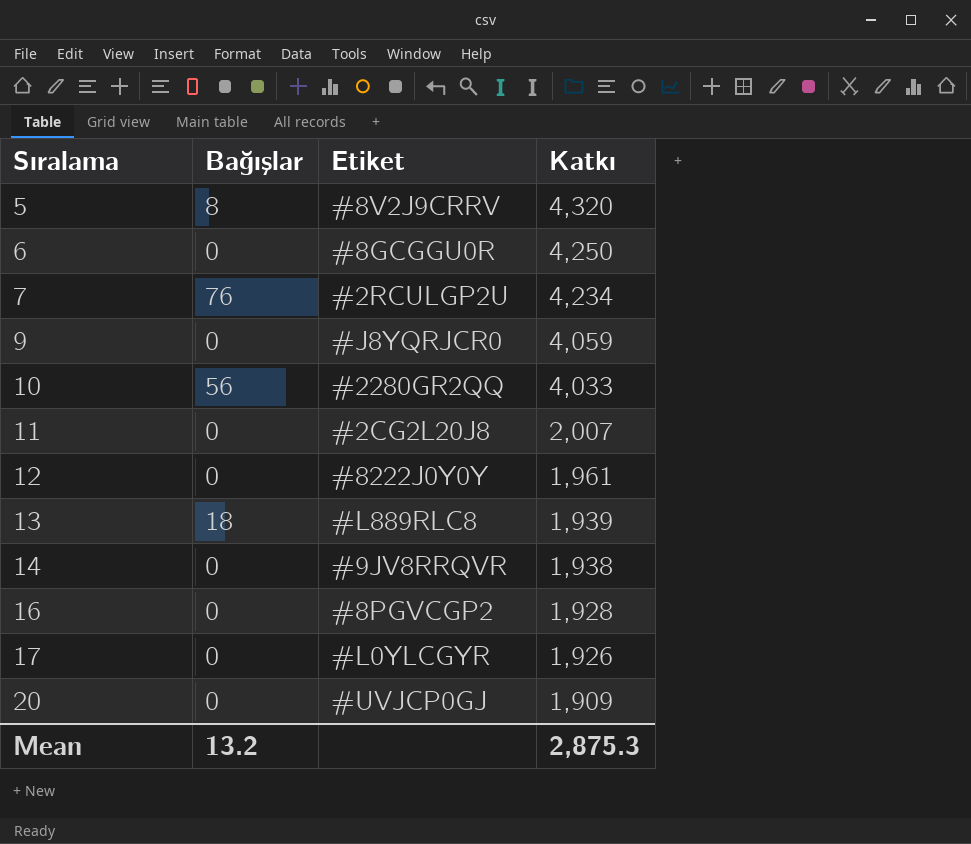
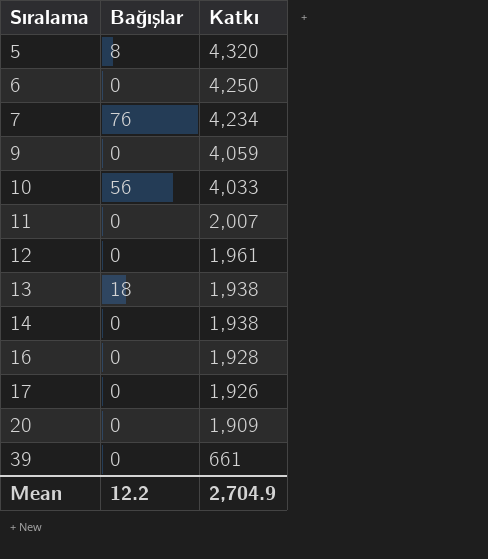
column Etiket | position: 3 -> none
13 | Katkı: 1,939 -> 1,938
row 39: none -> 0 | 661
Mean | Bağışlar: 13.2 -> 12.2
Mean | Katkı: 2,875.3 -> 2,704.9

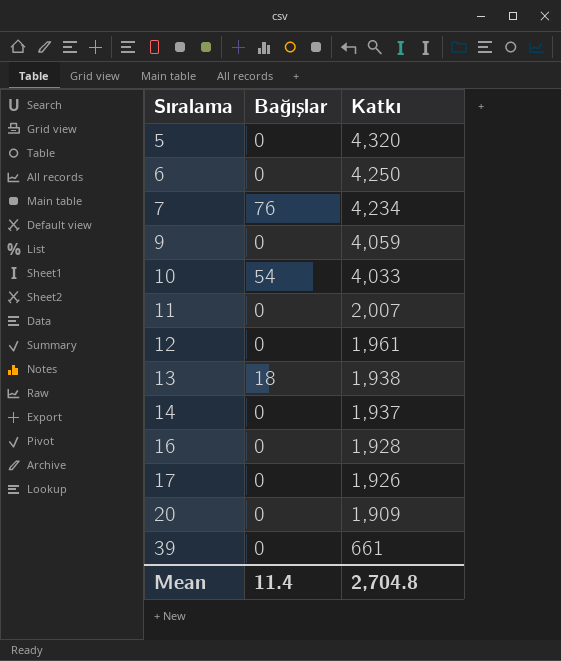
5 | Bağışlar: 8 -> 0
10 | Bağışlar: 56 -> 54
14 | Katkı: 1,938 -> 1,937
Mean | Bağışlar: 12.2 -> 11.4
Mean | Katkı: 2,704.9 -> 2,704.8

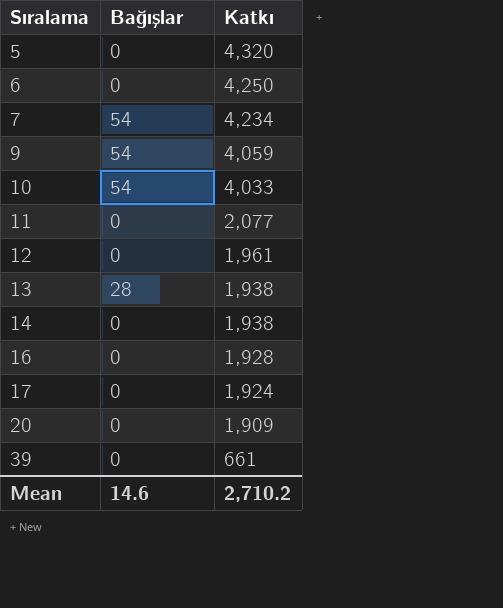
7 | Bağışlar: 76 -> 54
9 | Bağışlar: 0 -> 54
11 | Katkı: 2,007 -> 2,077
13 | Bağışlar: 18 -> 28
14 | Katkı: 1,937 -> 1,938
17 | Katkı: 1,926 -> 1,924
Mean | Bağışlar: 11.4 -> 14.6
Mean | Katkı: 2,704.8 -> 2,710.2

